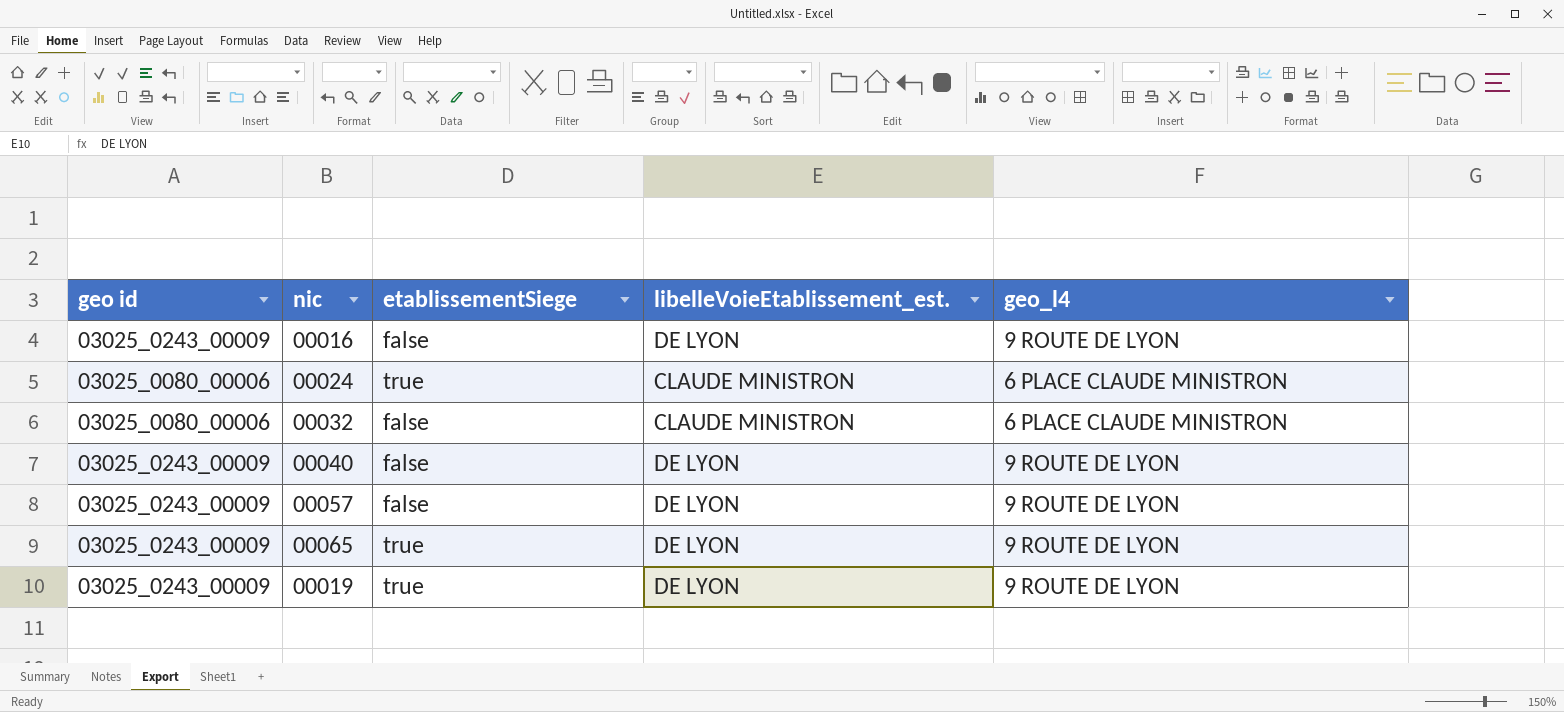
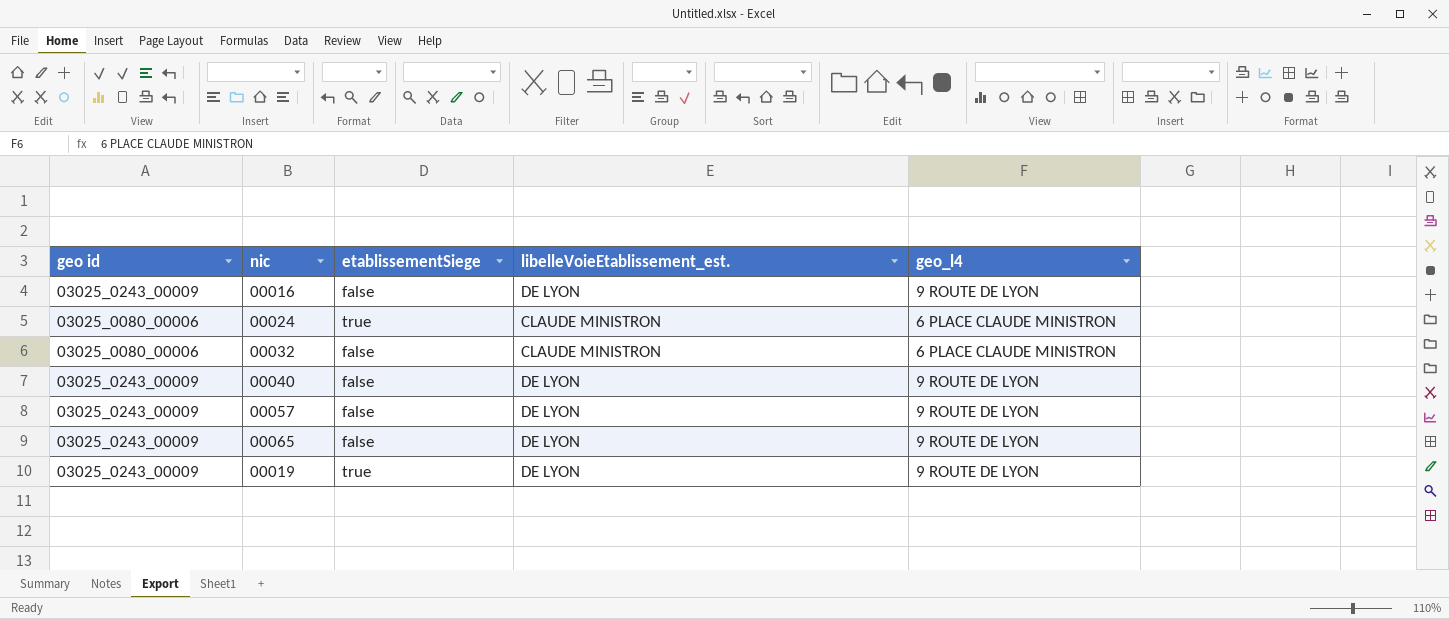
00065 | etablissementSiege: true -> false

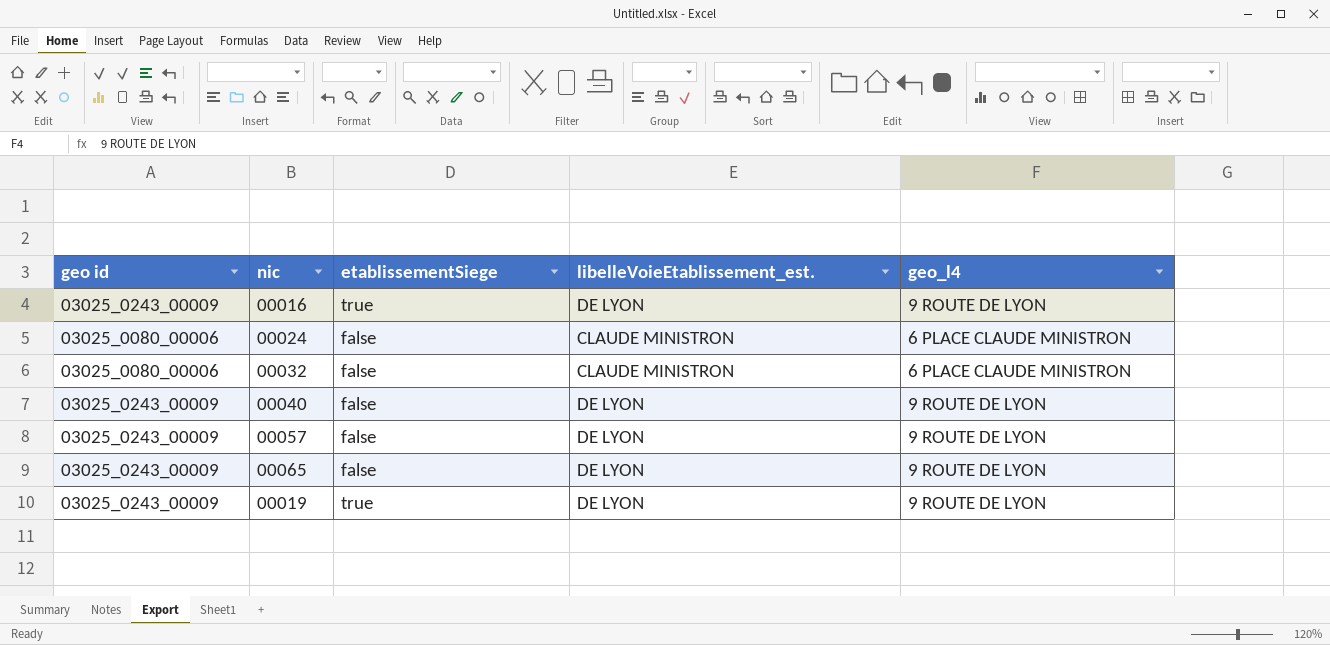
00016 | etablissementSiege: false -> true
00024 | etablissementSiege: true -> false

